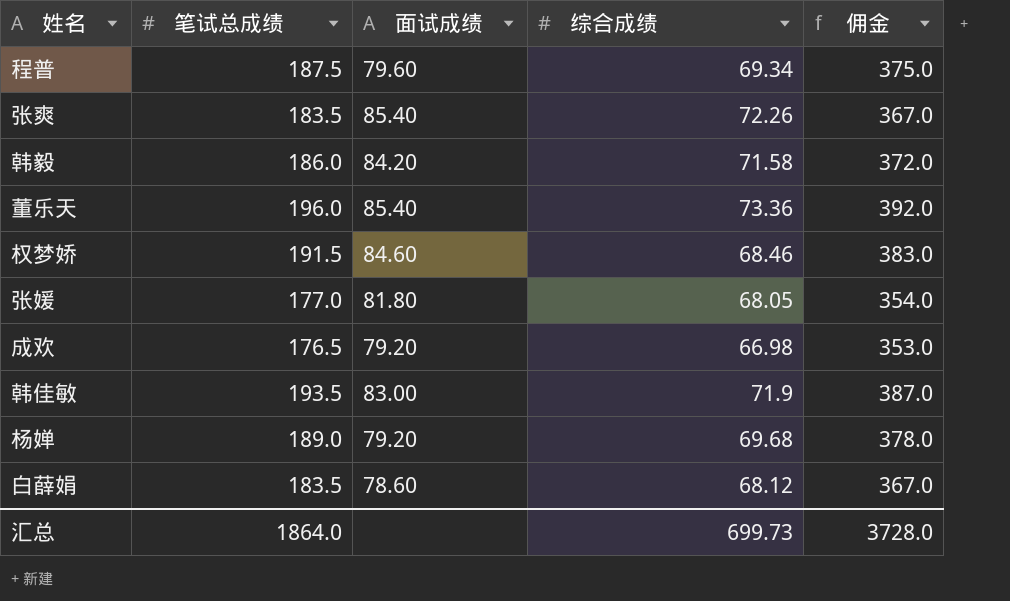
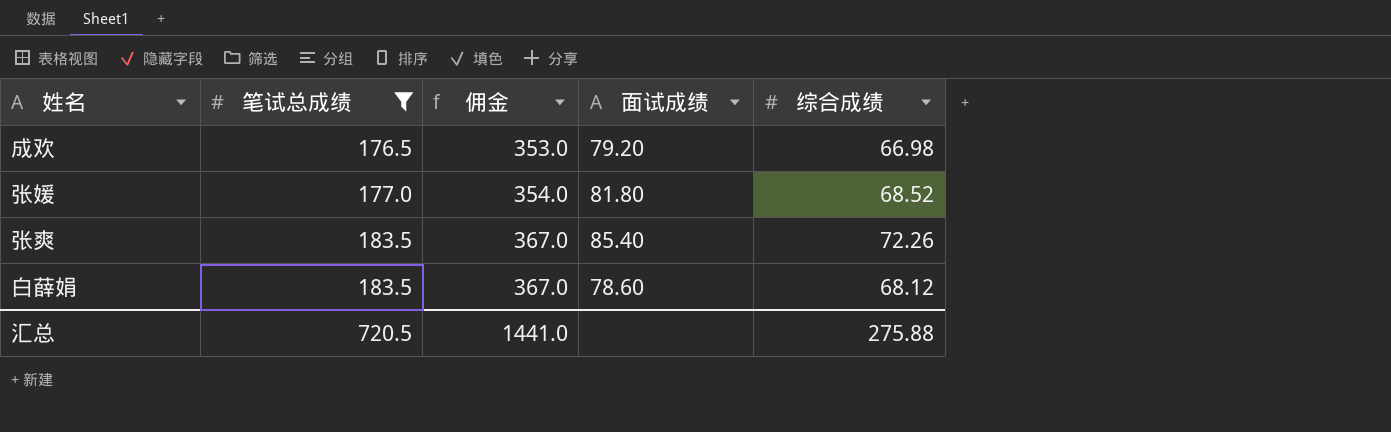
filter: none -> 笔试总成绩 <= 183.5
row order: none -> 笔试总成绩 ascending
column 佣金 | position: 5 -> 3
张媛 | 综合成绩: 68.05 -> 68.52
汇总 | 笔试总成绩: 1864.0 -> 720.5
汇总 | 佣金: 3728.0 -> 1441.0
汇总 | 综合成绩: 699.73 -> 275.88

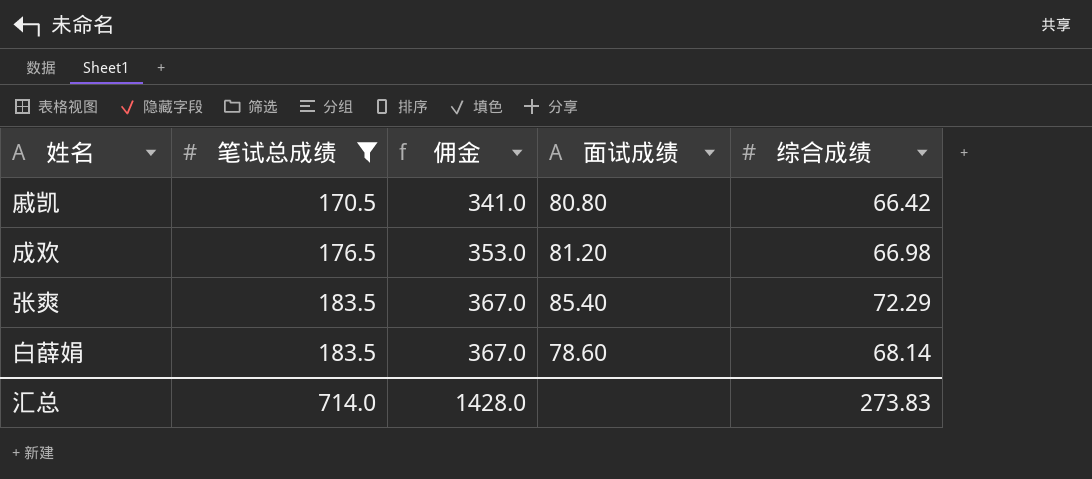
row 张媛: 177.0 | 354.0 | 81.80 | 68.52 -> none
row 戚凯: none -> 170.5 | 341.0 | 80.80 | 66.42
成欢 | 面试成绩: 79.20 -> 81.20
张爽 | 综合成绩: 72.26 -> 72.29
白薛娟 | 综合成绩: 68.12 -> 68.14
汇总 | 笔试总成绩: 720.5 -> 714.0
汇总 | 佣金: 1441.0 -> 1428.0
汇总 | 综合成绩: 275.88 -> 273.83

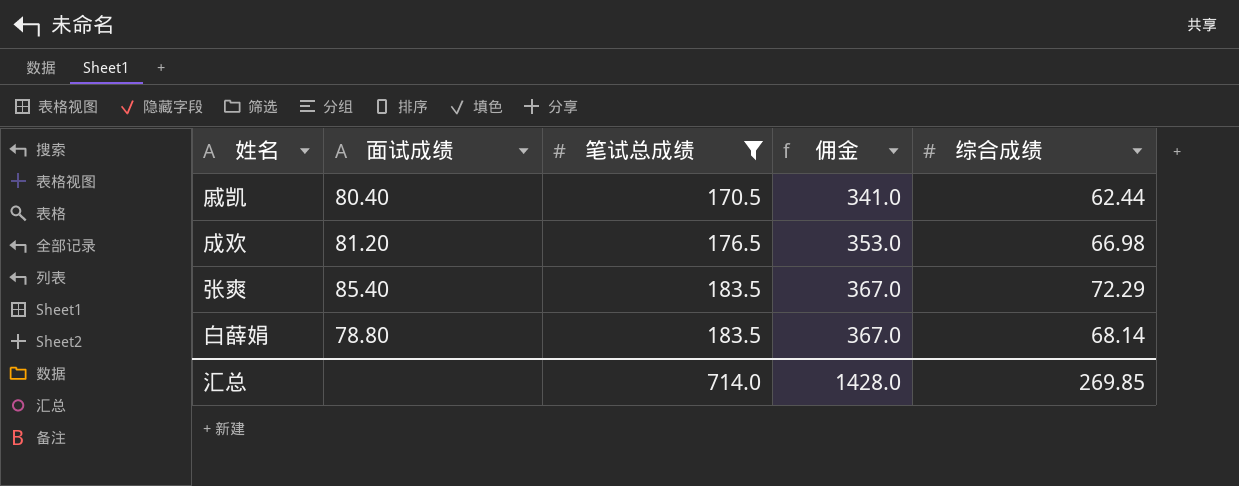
column 面试成绩 | position: 4 -> 2
戚凯 | 面试成绩: 80.80 -> 80.40
戚凯 | 综合成绩: 66.42 -> 62.44
白薛娟 | 面试成绩: 78.60 -> 78.80
汇总 | 综合成绩: 273.83 -> 269.85

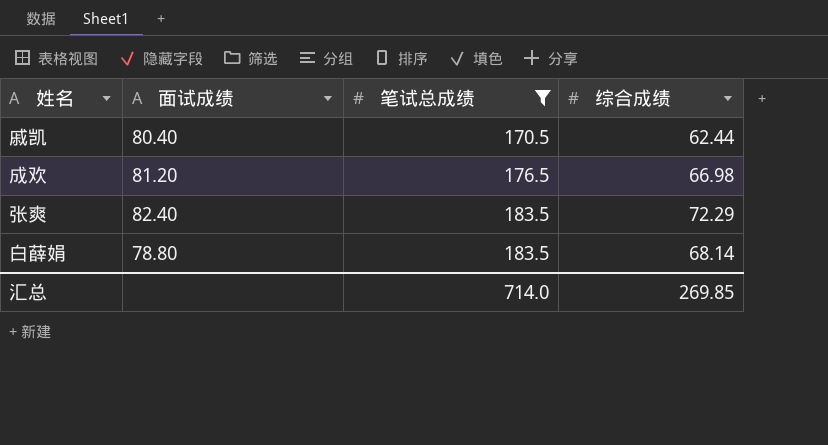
column 佣金 | formula: [笔试总成绩] * 2 -> none
张爽 | 面试成绩: 85.40 -> 82.40

